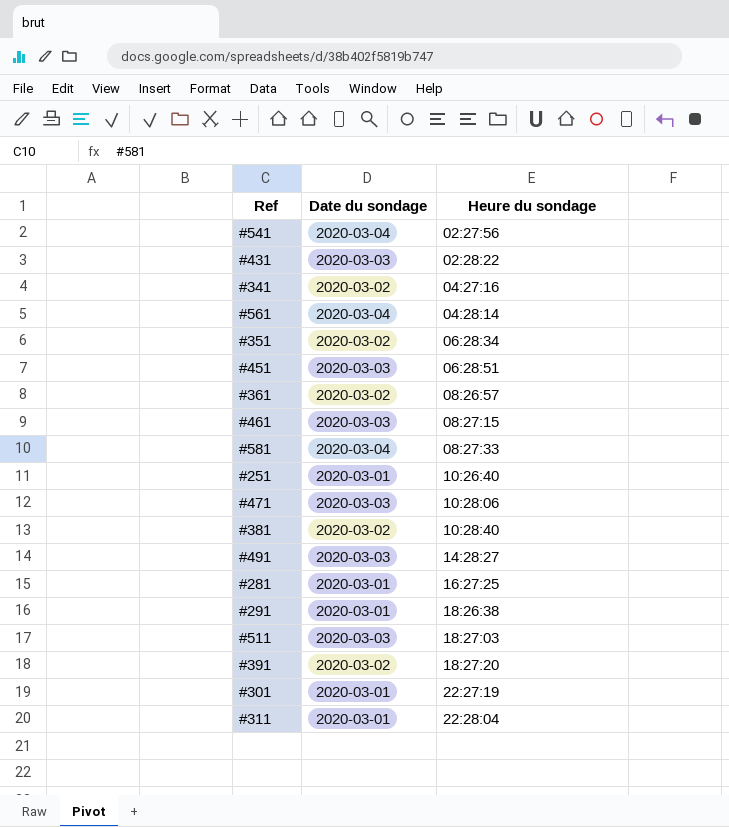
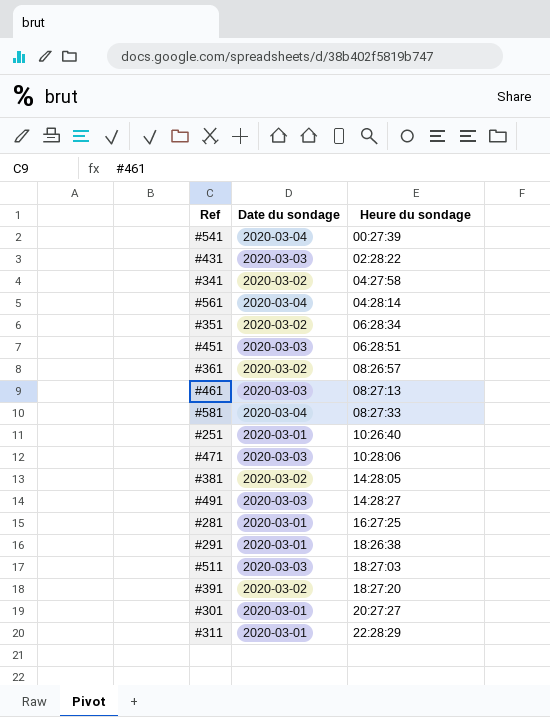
#541 | Heure du sondage: 02:27:56 -> 00:27:39
#341 | Heure du sondage: 04:27:16 -> 04:27:58
#461 | Heure du sondage: 08:27:15 -> 08:27:13
#381 | Heure du sondage: 10:28:40 -> 14:28:05
#301 | Heure du sondage: 22:27:19 -> 20:27:27
#311 | Heure du sondage: 22:28:04 -> 22:28:29

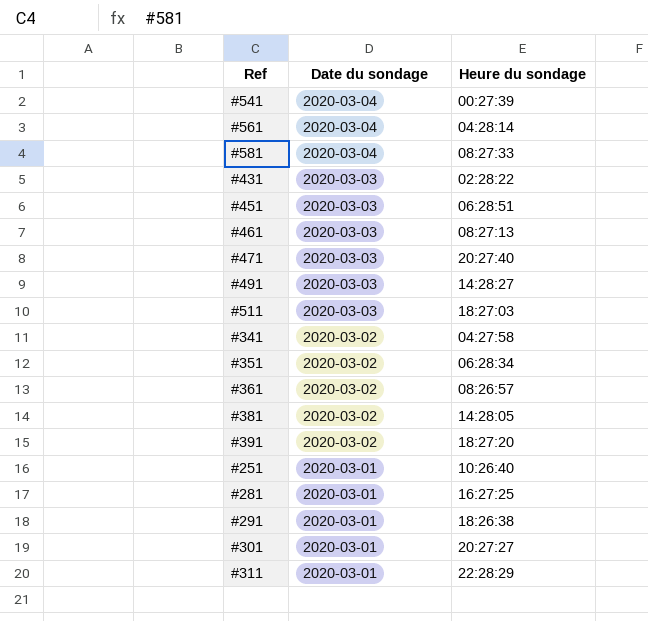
row order: Heure du sondage ascending -> Date du sondage descending
#471 | Heure du sondage: 10:28:06 -> 20:27:40

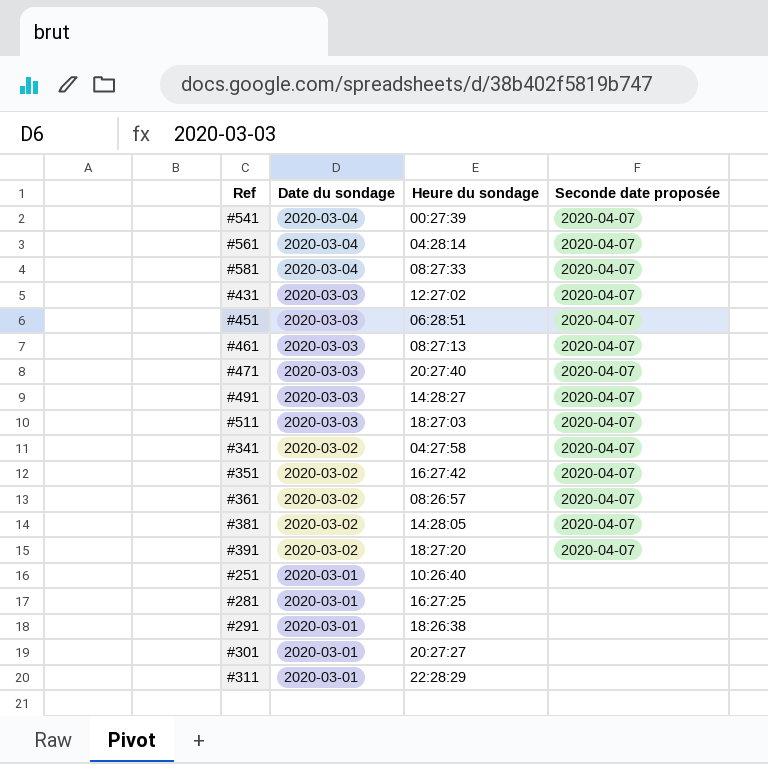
column Seconde date proposée | position: none -> 4
#431 | Heure du sondage: 02:28:22 -> 12:27:02
#351 | Heure du sondage: 06:28:34 -> 16:27:42

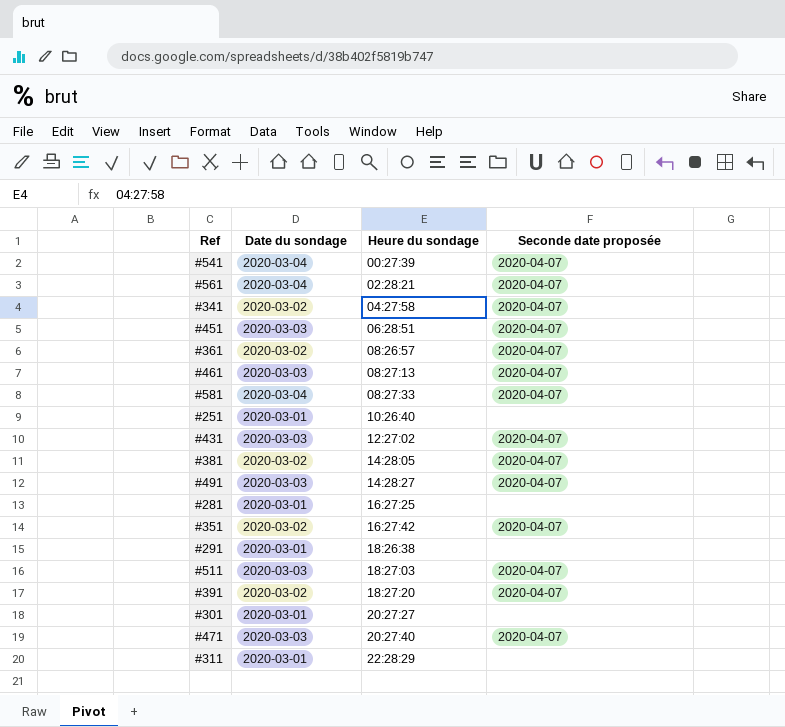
row order: Date du sondage descending -> Heure du sondage ascending
#561 | Heure du sondage: 04:28:14 -> 02:28:21

